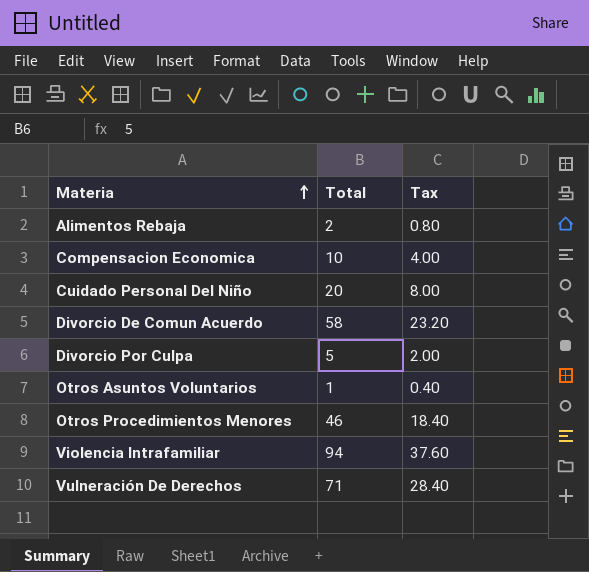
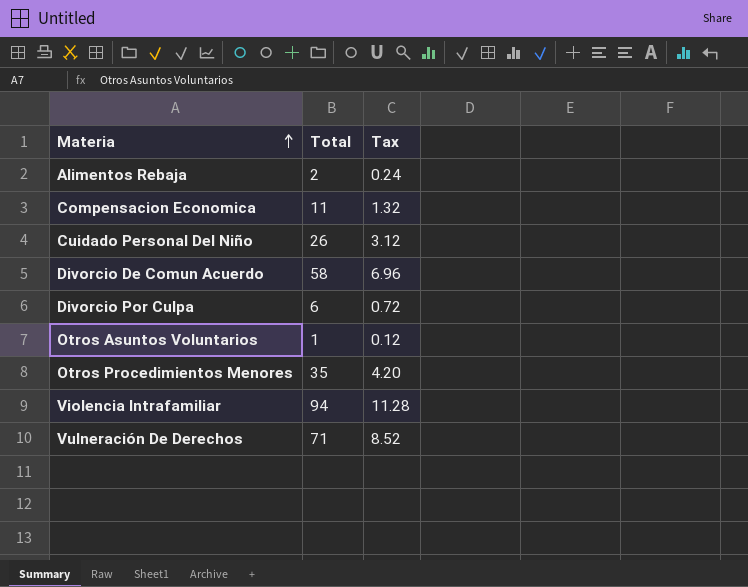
column Tax | formula: [Total] * 0.4 -> [Total] * 0.12
Compensacion Economica | Total: 10 -> 11
Cuidado Personal Del Niño | Total: 20 -> 26
Divorcio Por Culpa | Total: 5 -> 6
Otros Procedimientos Menores | Total: 46 -> 35

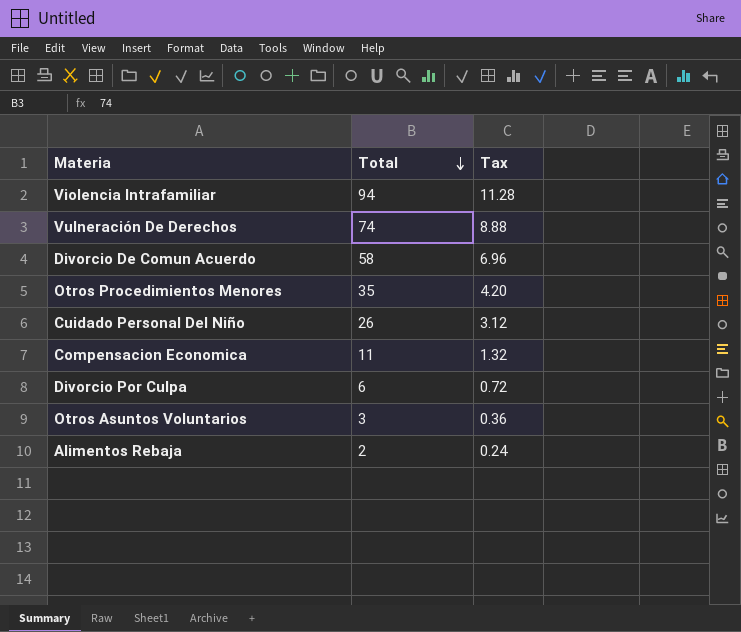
row order: Materia ascending -> Total descending
Vulneración De Derechos | Total: 71 -> 74
Vulneración De Derechos | Tax: 8.52 -> 8.88
Otros Asuntos Voluntarios | Total: 1 -> 3
Otros Asuntos Voluntarios | Tax: 0.12 -> 0.36

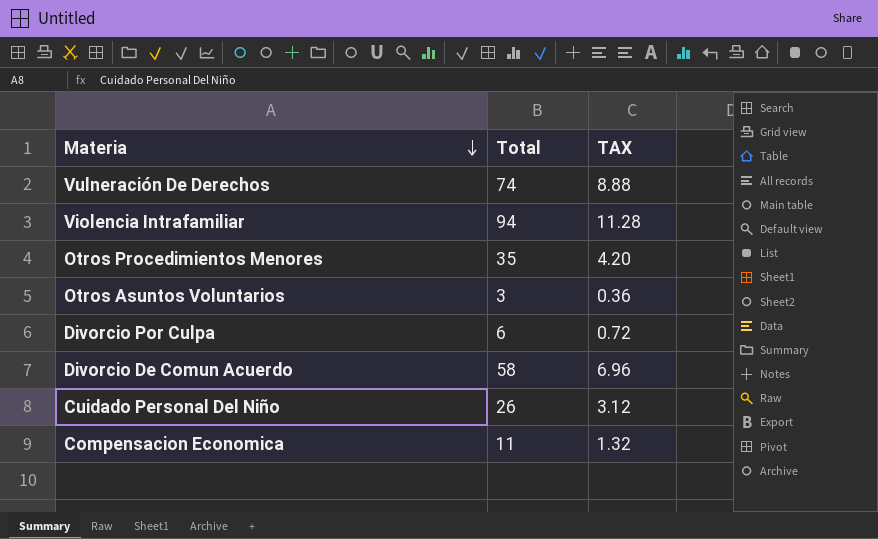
row order: Total descending -> Materia descending
column name: Tax -> TAX
row Alimentos Rebaja: 2 | 0.24 -> none

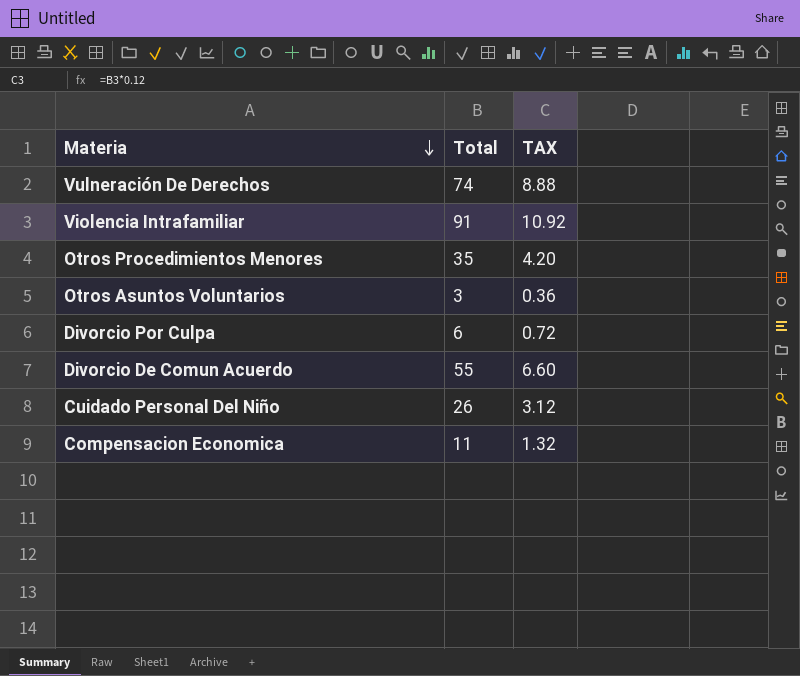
Violencia Intrafamiliar | Total: 94 -> 91
Violencia Intrafamiliar | TAX: 11.28 -> 10.92
Divorcio De Comun Acuerdo | Total: 58 -> 55
Divorcio De Comun Acuerdo | TAX: 6.96 -> 6.60

